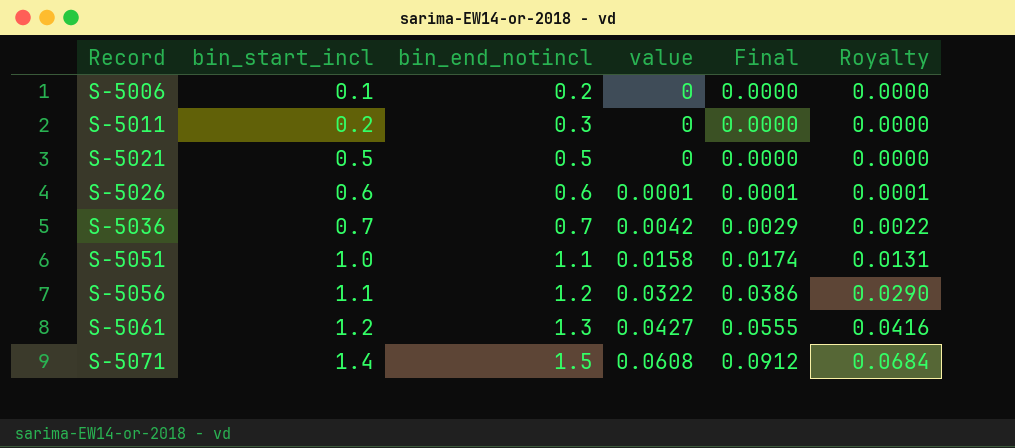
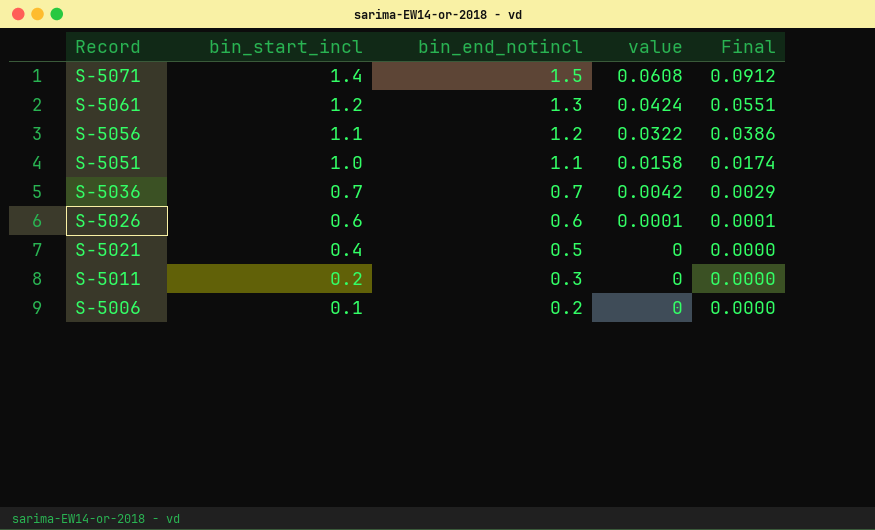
row order: Record ascending -> Record descending
column Royalty | formula: [Final] * 0.75 -> none
S-5061 | value: 0.0427 -> 0.0424
S-5061 | Final: 0.0555 -> 0.0551
S-5021 | bin_start_incl: 0.5 -> 0.4

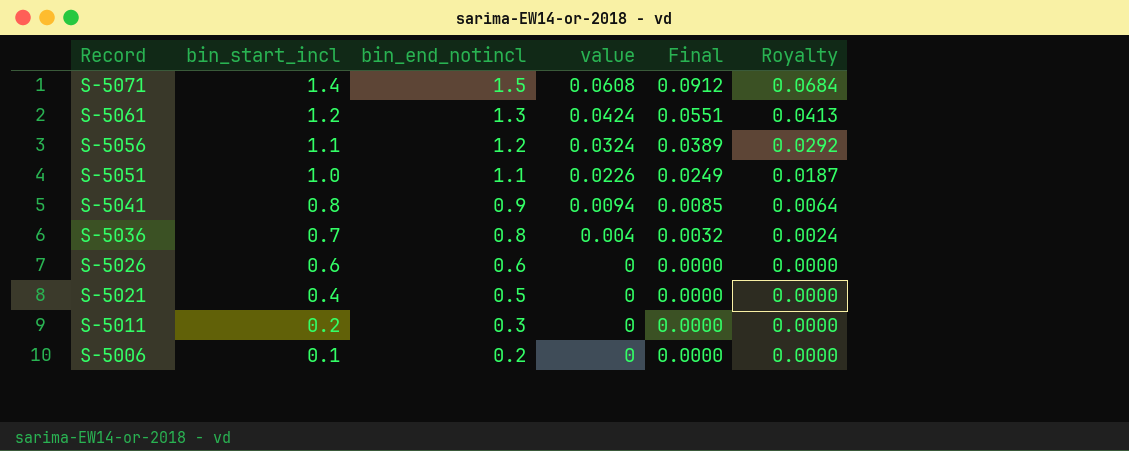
column Royalty | formula: none -> [Final] * 0.75
S-5056 | value: 0.0322 -> 0.0324
S-5056 | Final: 0.0386 -> 0.0389
S-5051 | value: 0.0158 -> 0.0226
S-5051 | Final: 0.0174 -> 0.0249
row S-5041: none -> 0.8 | 0.9 | 0.0094 | 0.0085 | 0.0064
S-5036 | bin_end_notincl: 0.7 -> 0.8
S-5036 | value: 0.0042 -> 0.004
S-5036 | Final: 0.0029 -> 0.0032
S-5026 | value: 0.0001 -> 0
S-5026 | Final: 0.0001 -> 0.0000

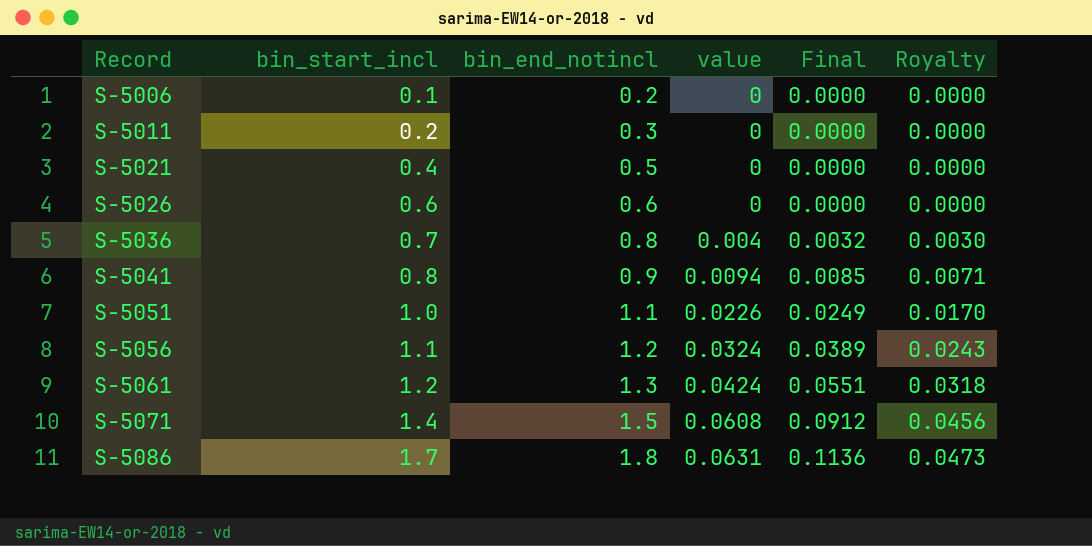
row order: Record descending -> Record ascending
column Royalty | formula: [Final] * 0.75 -> [value] * 0.75
row S-5086: none -> 1.7 | 1.8 | 0.0631 | 0.1136 | 0.0473

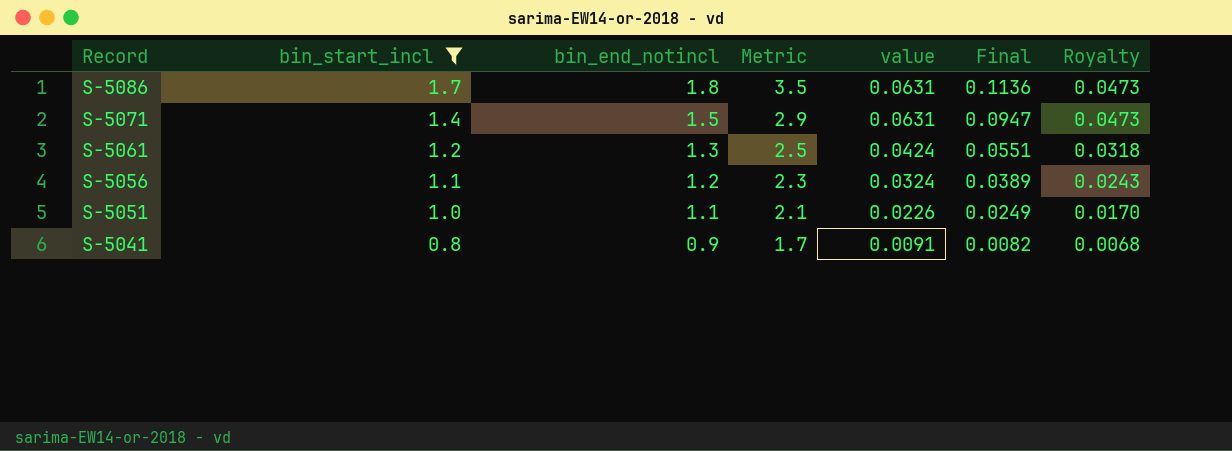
filter: none -> bin_start_incl >= 0.8
row order: Record ascending -> Record descending
column Metric | formula: none -> [bin_start_incl] + [bin_end_notincl]
S-5071 | value: 0.0608 -> 0.0631
S-5071 | Final: 0.0912 -> 0.0947
S-5071 | Royalty: 0.0456 -> 0.0473
S-5041 | value: 0.0094 -> 0.0091
S-5041 | Final: 0.0085 -> 0.0082
S-5041 | Royalty: 0.0071 -> 0.0068

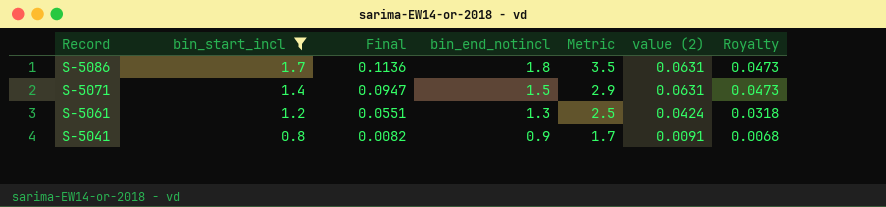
column Final | position: 6 -> 3
column name: value -> value (2)
row S-5056: 1.1 | 1.2 | 2.3 | 0.0324 | 0.0389 | 0.0243 -> none
row S-5051: 1.0 | 1.1 | 2.1 | 0.0226 | 0.0249 | 0.0170 -> none

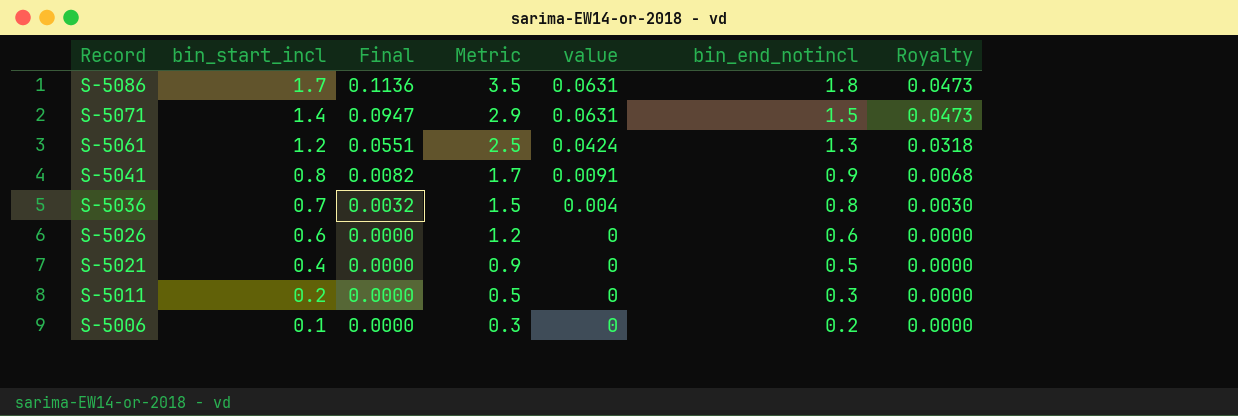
filter: bin_start_incl >= 0.8 -> none
column name: value (2) -> value
column bin_end_notincl | position: 4 -> 6

